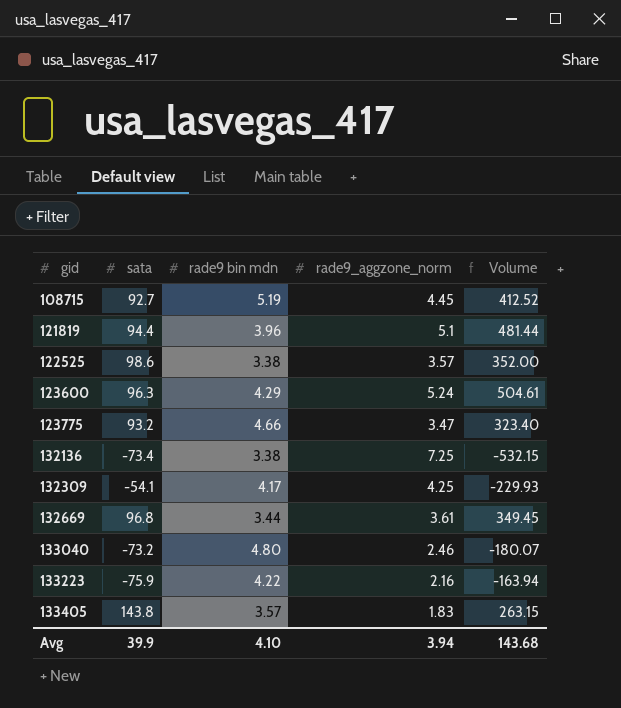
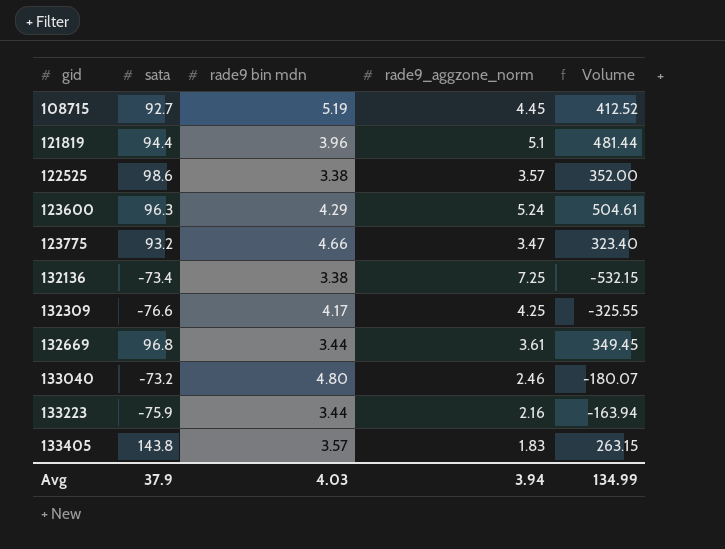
132309 | sata: -54.1 -> -76.6
132309 | Volume: -229.93 -> -325.55
133223 | rade9 bin mdn: 4.22 -> 3.44
Avg | sata: 39.9 -> 37.9
Avg | rade9 bin mdn: 4.10 -> 4.03
Avg | Volume: 143.68 -> 134.99

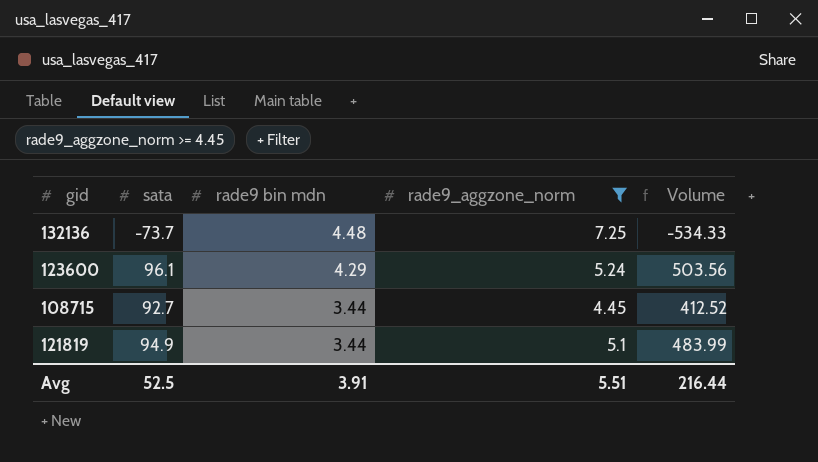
filter: none -> rade9_aggzone_norm >= 4.45
row order: gid ascending -> rade9 bin mdn descending
132136 | sata: -73.4 -> -73.7
132136 | rade9 bin mdn: 3.38 -> 4.48
132136 | Volume: -532.15 -> -534.33
123600 | sata: 96.3 -> 96.1
123600 | Volume: 504.61 -> 503.56
108715 | rade9 bin mdn: 5.19 -> 3.44
121819 | sata: 94.4 -> 94.9
121819 | rade9 bin mdn: 3.96 -> 3.44
121819 | Volume: 481.44 -> 483.99
Avg | sata: 37.9 -> 52.5
Avg | rade9 bin mdn: 4.03 -> 3.91
Avg | rade9_aggzone_norm: 3.94 -> 5.51
Avg | Volume: 134.99 -> 216.44

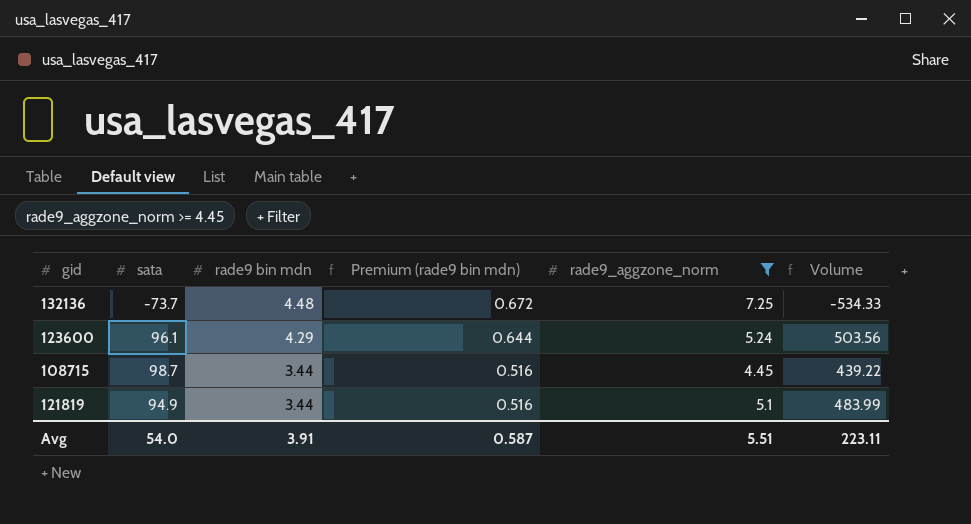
column Premium (rade9 bin mdn) | formula: none -> [rade9 bin mdn] * 0.15
108715 | sata: 92.7 -> 98.7
108715 | Volume: 412.52 -> 439.22
Avg | sata: 52.5 -> 54.0
Avg | Volume: 216.44 -> 223.11

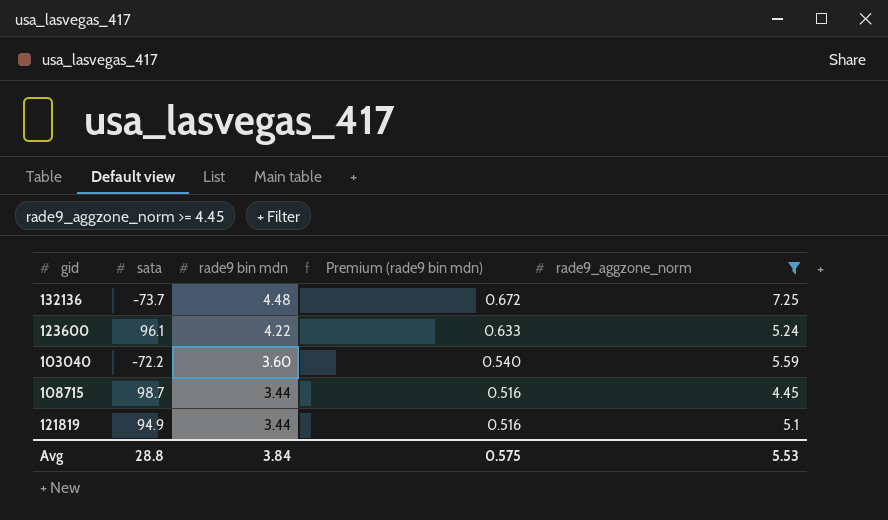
column Volume | formula: [sata] * [rade9_aggzone_norm] -> none
123600 | rade9 bin mdn: 4.29 -> 4.22
123600 | Premium (rade9 bin mdn): 0.644 -> 0.633
row 103040: none -> -72.2 | 3.60 | 0.540 | 5.59
Avg | sata: 54.0 -> 28.8
Avg | rade9 bin mdn: 3.91 -> 3.84
Avg | Premium (rade9 bin mdn): 0.587 -> 0.575
Avg | rade9_aggzone_norm: 5.51 -> 5.53

